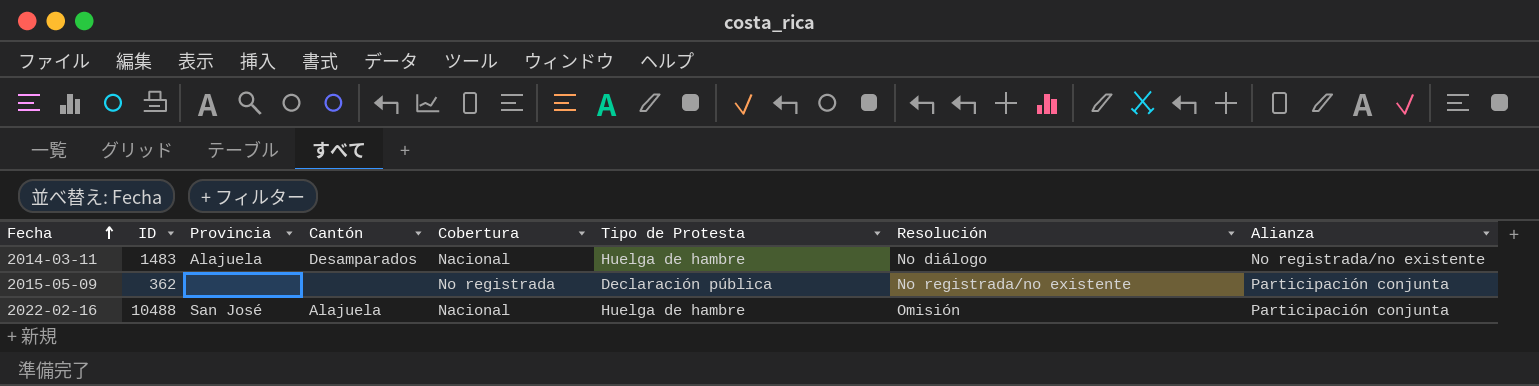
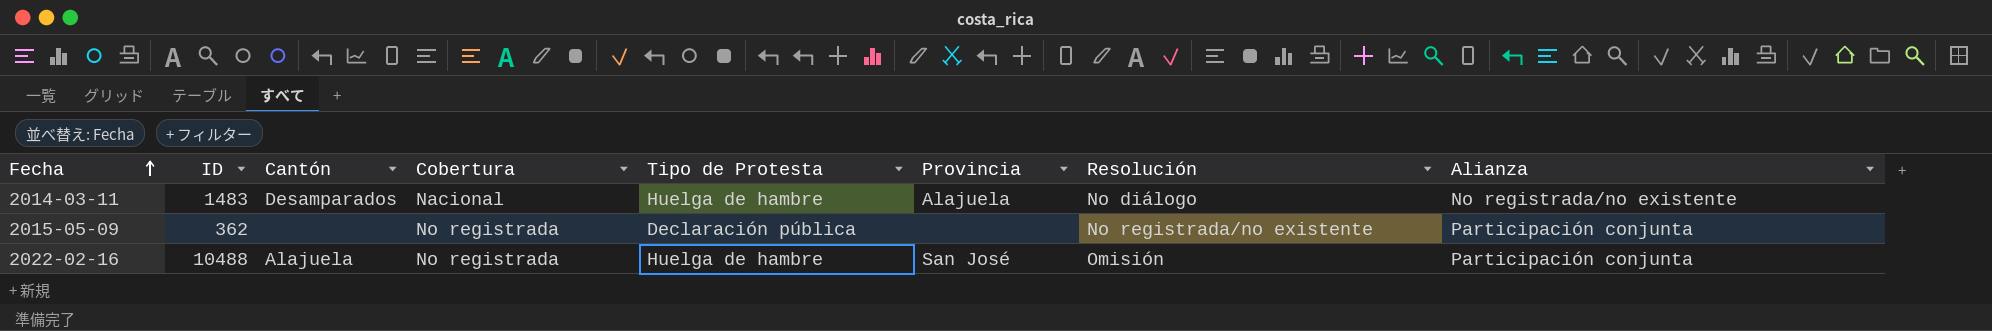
column Provincia | position: 3 -> 6
2022-02-16 | Cobertura: Nacional -> No registrada

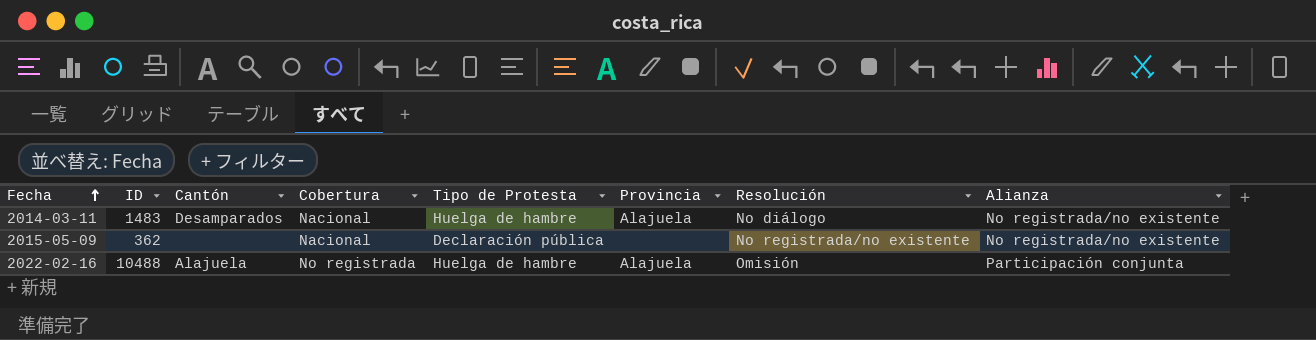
2015-05-09 | Cobertura: No registrada -> Nacional
2015-05-09 | Alianza: Participación conjunta -> No registrada/no existente
2022-02-16 | Provincia: San José -> Alajuela

